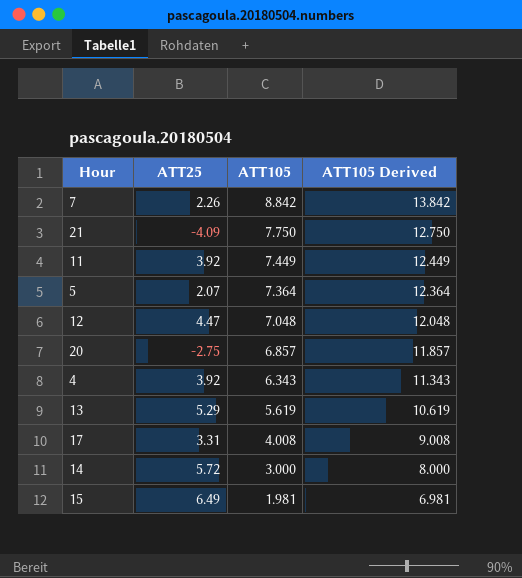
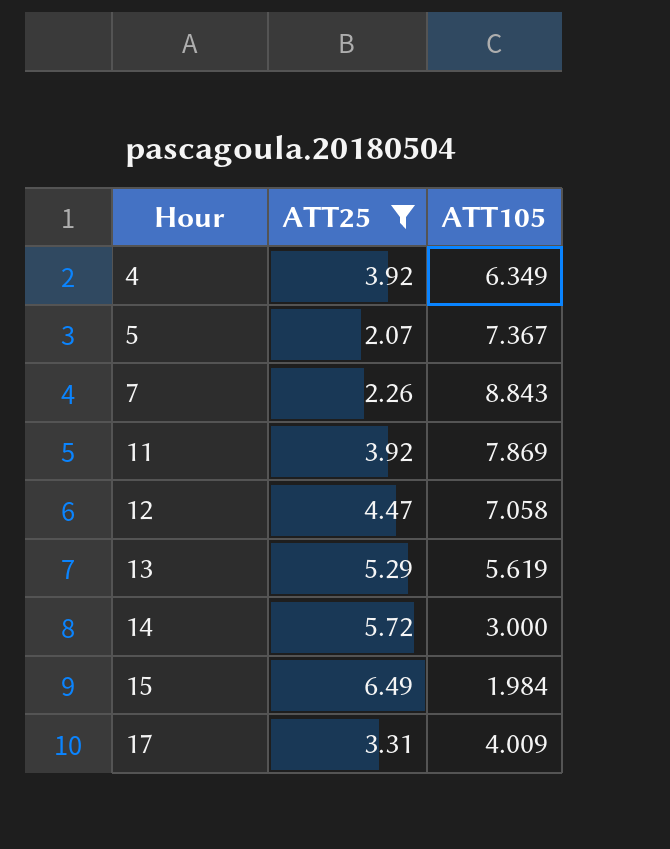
filter: none -> ATT25 >= 2.07
row order: ATT105 descending -> Hour ascending
column ATT105 Derived | formula: [ATT105] + 5 -> none
4 | ATT105: 6.343 -> 6.349
5 | ATT105: 7.364 -> 7.367
7 | ATT105: 8.842 -> 8.843
11 | ATT105: 7.449 -> 7.869
12 | ATT105: 7.048 -> 7.058
15 | ATT105: 1.981 -> 1.984
17 | ATT105: 4.008 -> 4.009

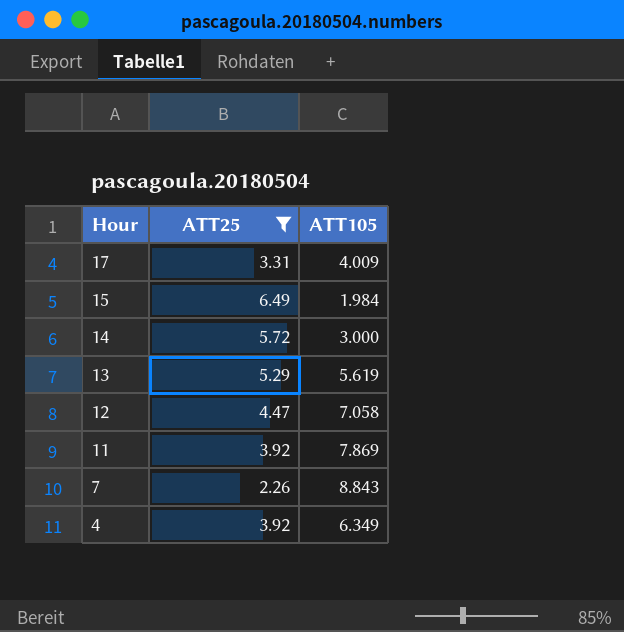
row order: Hour ascending -> Hour descending
row 5: 2.07 | 7.367 -> none

